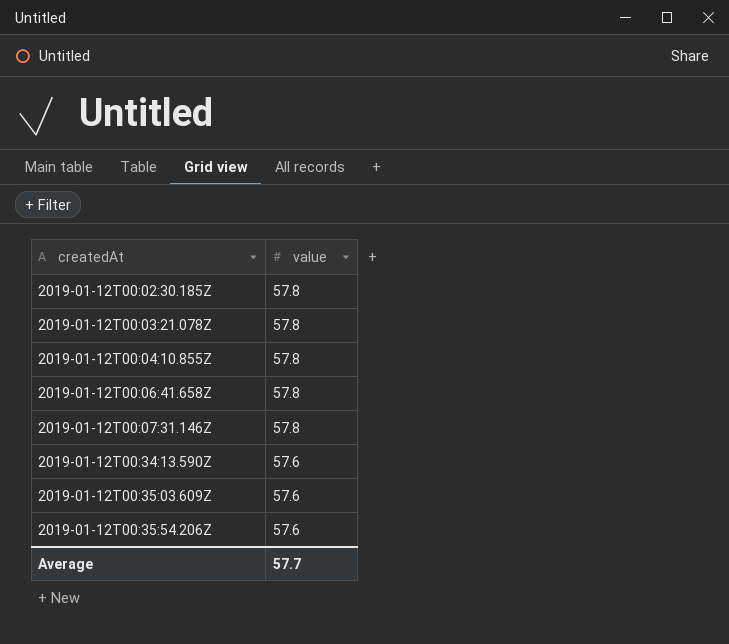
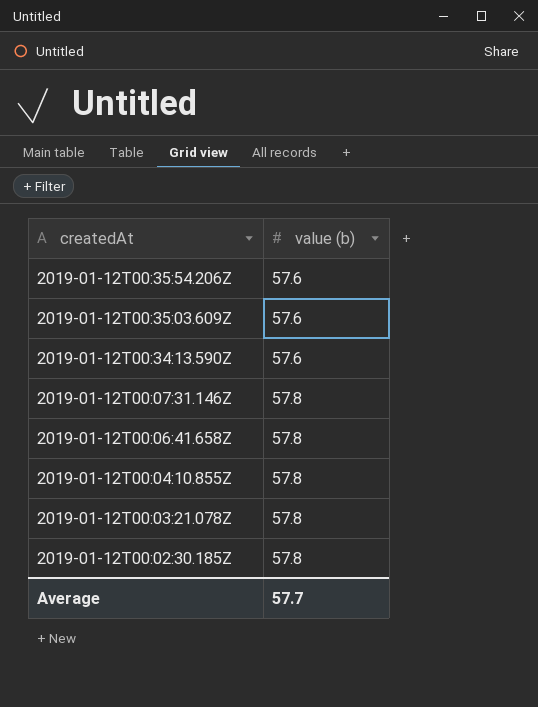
row order: createdAt ascending -> createdAt descending
column name: value -> value (b)

